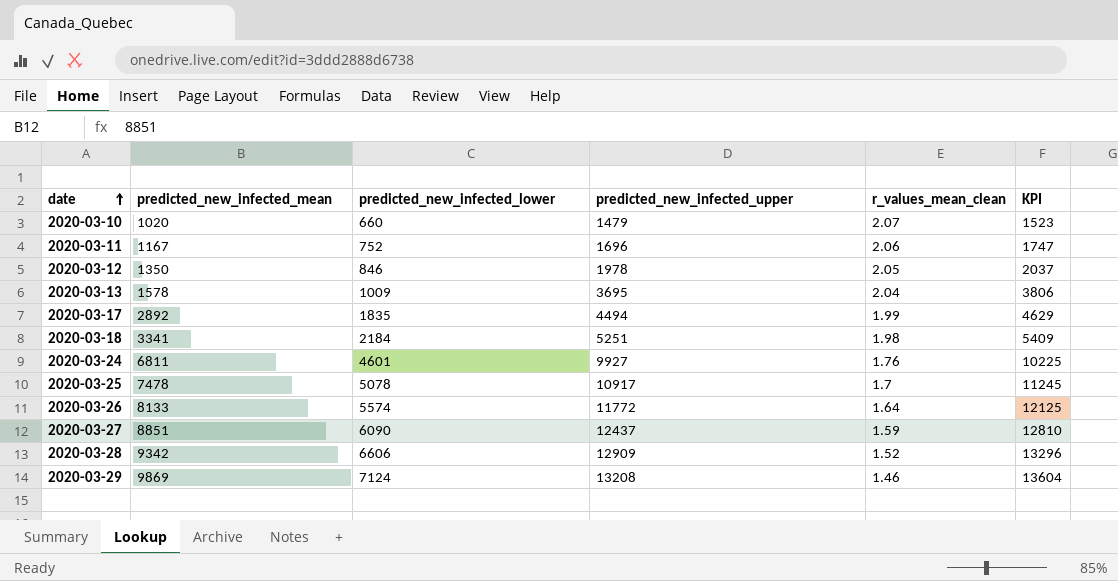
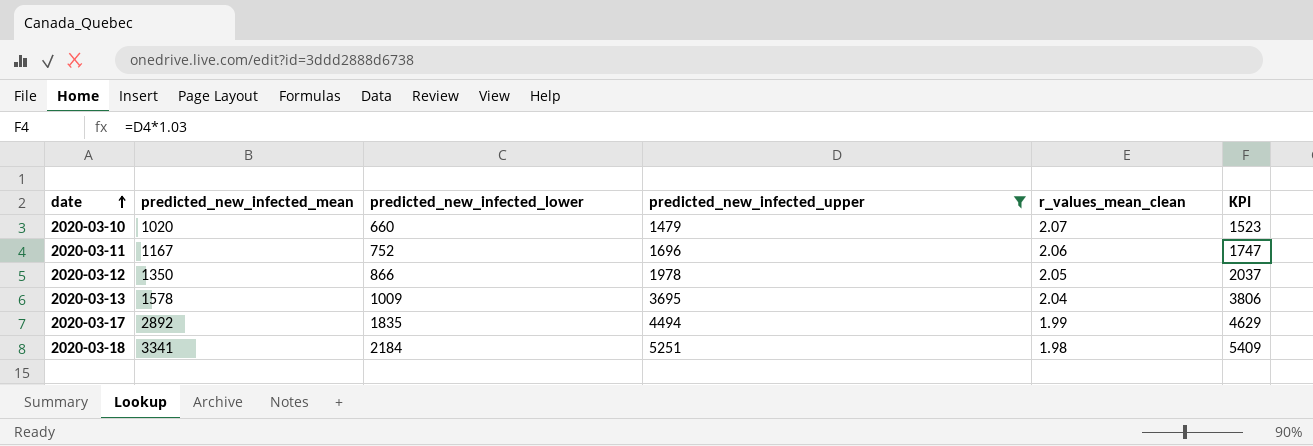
filter: none -> predicted_new_infected_upper <= 5251
2020-03-12 | predicted_new_infected_lower: 846 -> 866

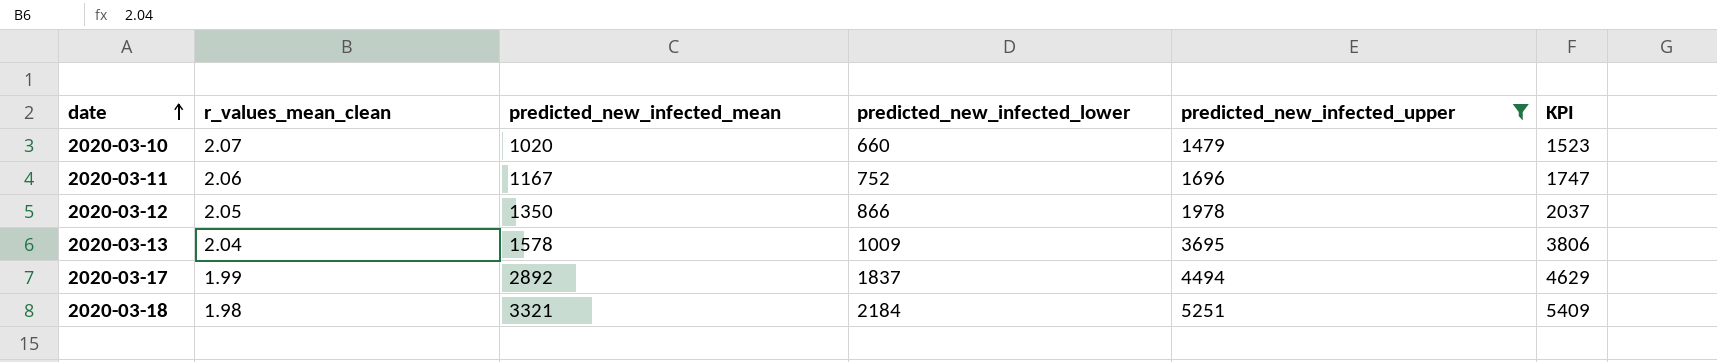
column r_values_mean_clean | position: 5 -> 2
2020-03-17 | predicted_new_infected_lower: 1835 -> 1837
2020-03-18 | predicted_new_infected_mean: 3341 -> 3321

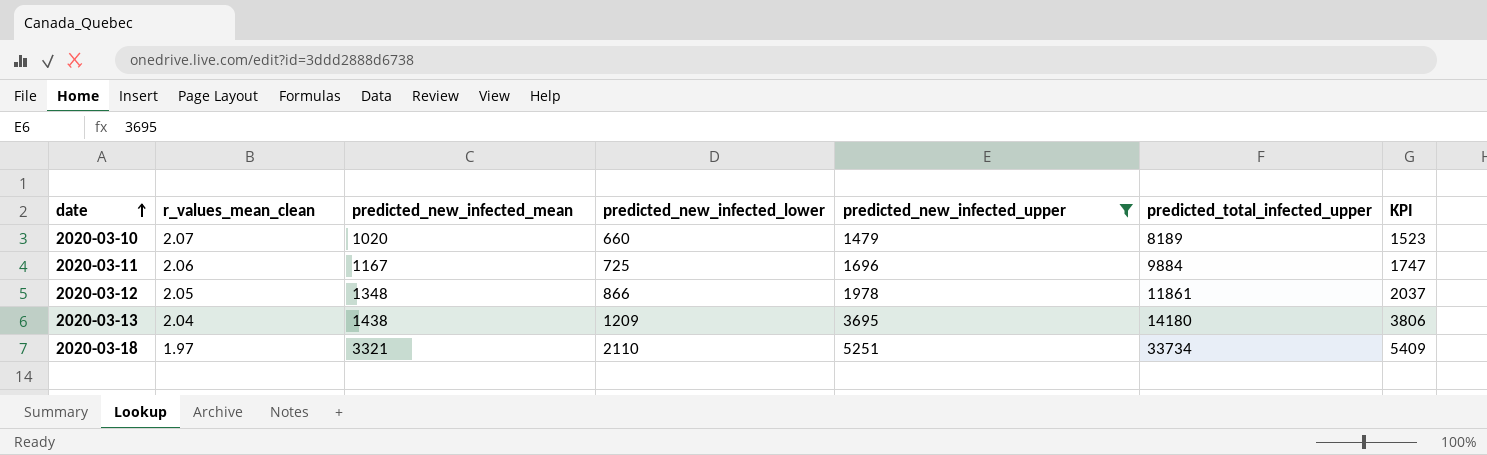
column predicted_total_infected_upper | position: none -> 6
row 2020-03-17: 1.99 | 2892 | 1837 | 4494 | 4629 -> none
2020-03-11 | predicted_new_infected_lower: 752 -> 725
2020-03-12 | predicted_new_infected_mean: 1350 -> 1348
2020-03-13 | predicted_new_infected_mean: 1578 -> 1438
2020-03-13 | predicted_new_infected_lower: 1009 -> 1209
2020-03-18 | r_values_mean_clean: 1.98 -> 1.97
2020-03-18 | predicted_new_infected_lower: 2184 -> 2110

